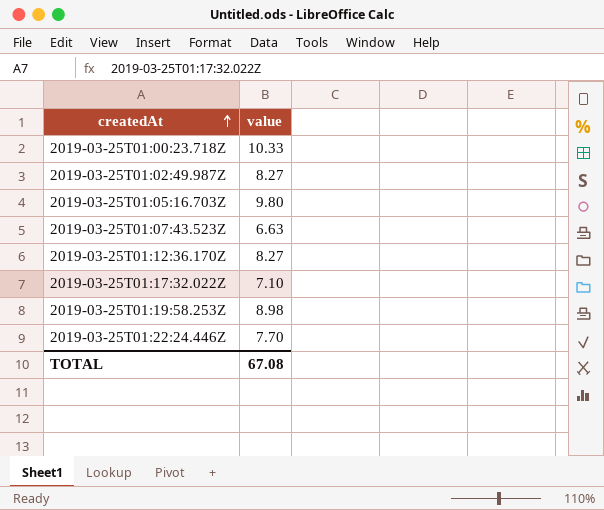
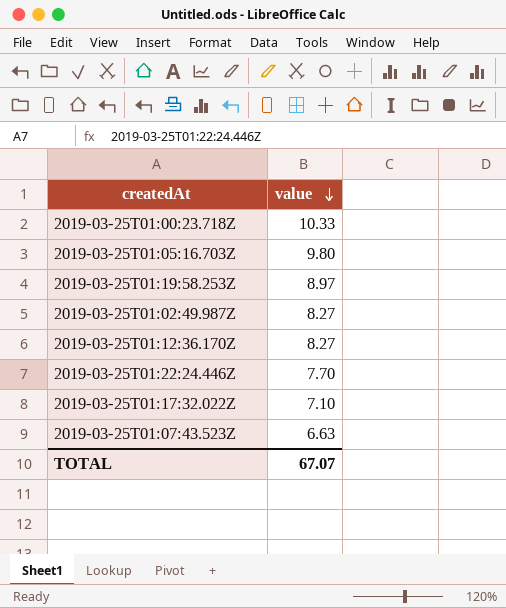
row order: createdAt ascending -> value descending
2019-03-25T01:19:58.253Z | value: 8.98 -> 8.97
TOTAL | value: 67.08 -> 67.07

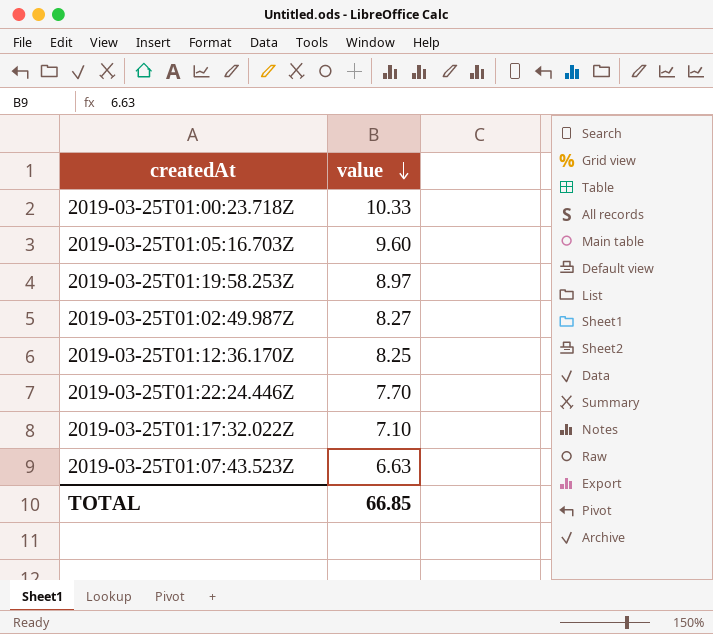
2019-03-25T01:05:16.703Z | value: 9.80 -> 9.60
2019-03-25T01:12:36.170Z | value: 8.27 -> 8.25
TOTAL | value: 67.07 -> 66.85

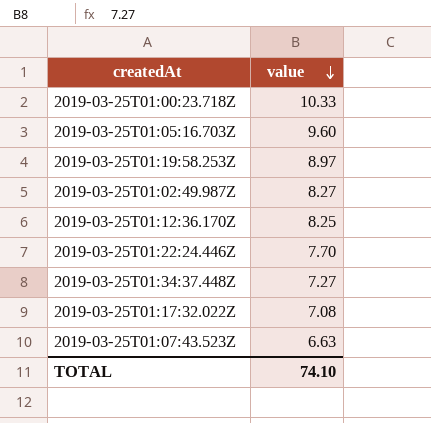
row 2019-03-25T01:34:37.448Z: none -> 7.27
2019-03-25T01:17:32.022Z | value: 7.10 -> 7.08
TOTAL | value: 66.85 -> 74.10

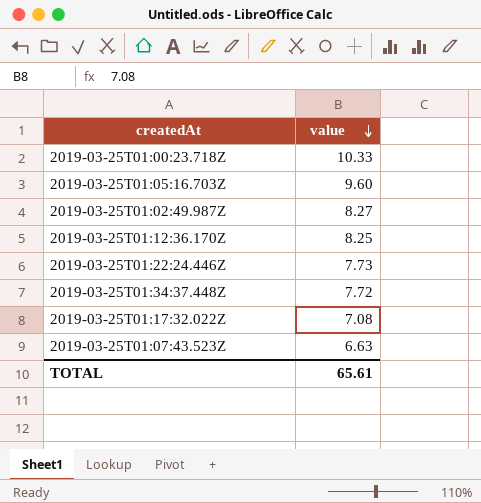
row 2019-03-25T01:19:58.253Z: 8.97 -> none
2019-03-25T01:22:24.446Z | value: 7.70 -> 7.73
2019-03-25T01:34:37.448Z | value: 7.27 -> 7.72
TOTAL | value: 74.10 -> 65.61

